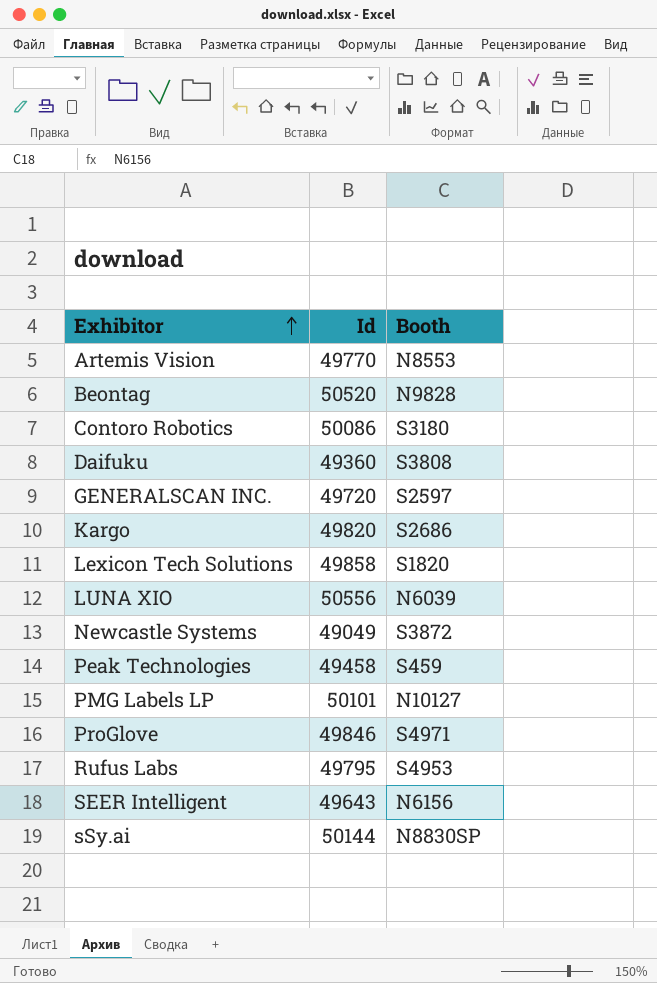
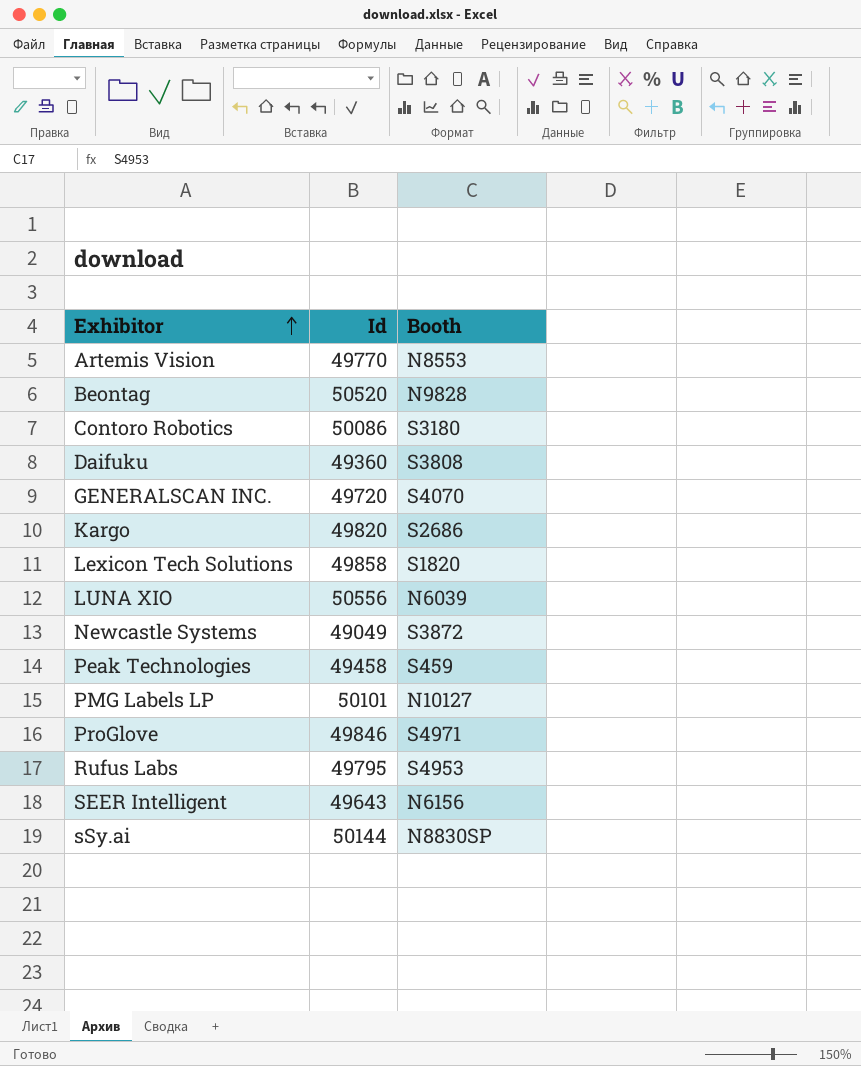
GENERALSCAN INC. | Booth: S2597 -> S4070

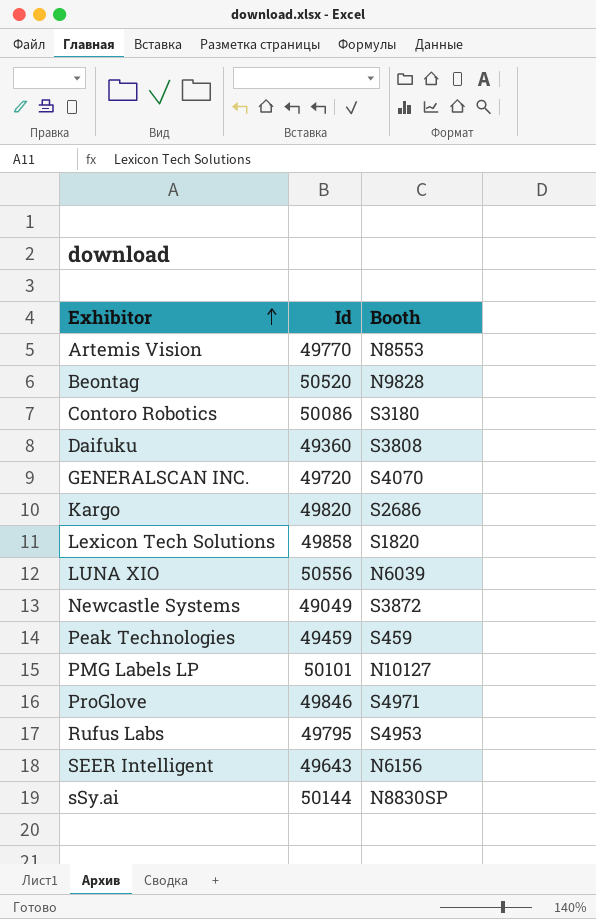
Peak Technologies | Id: 49458 -> 49459

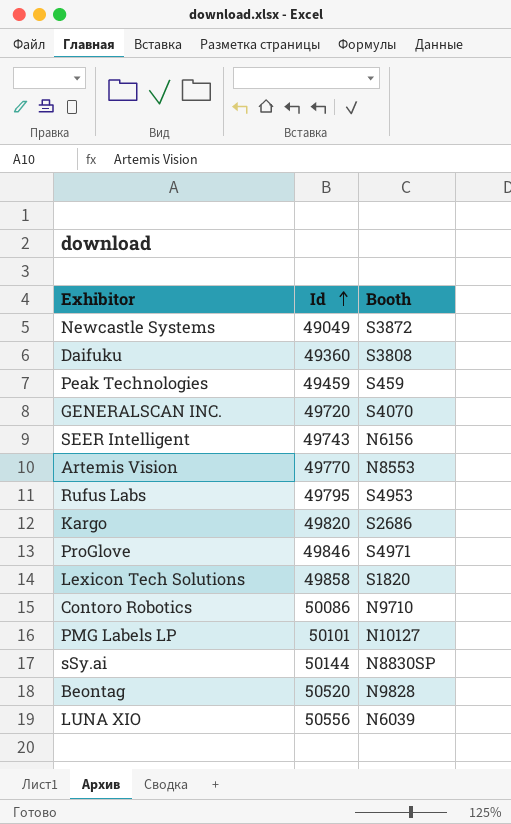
row order: Exhibitor ascending -> Id ascending
SEER Intelligent | Id: 49643 -> 49743
Contoro Robotics | Booth: S3180 -> N9710

